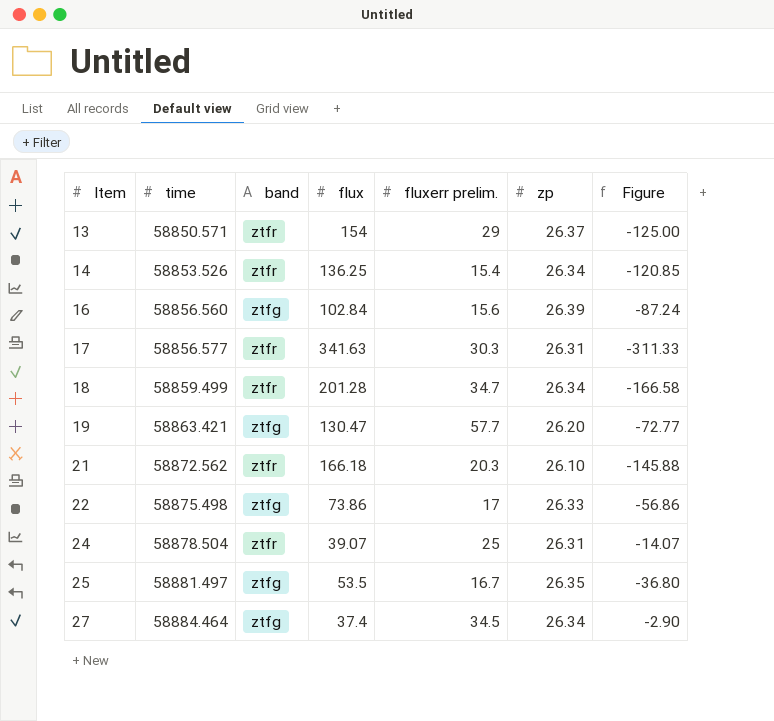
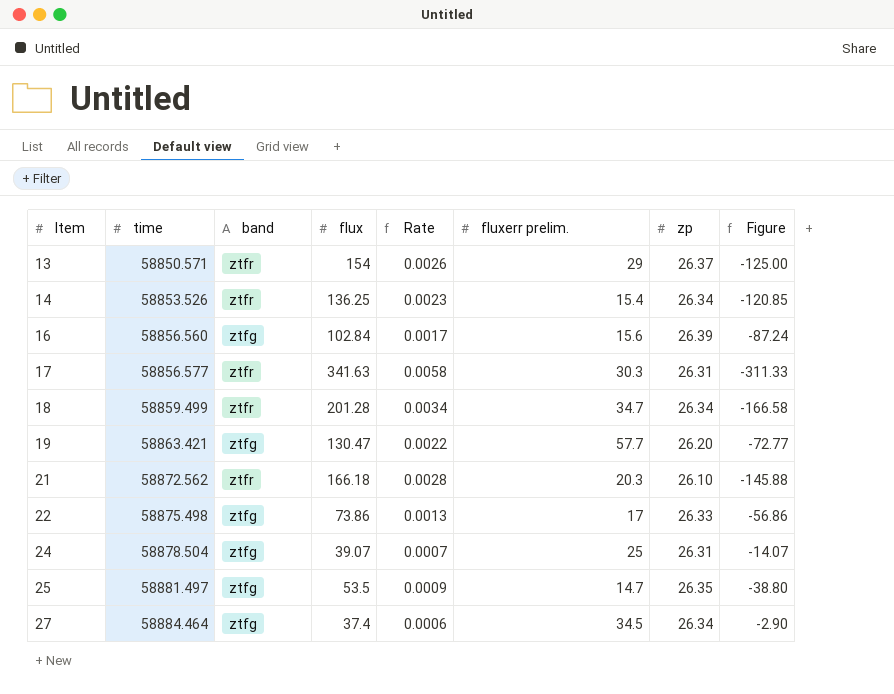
column Rate | formula: none -> [flux] / [time]
24 | band: ztfr -> ztfg
25 | fluxerr prelim.: 16.7 -> 14.7
25 | Figure: -36.80 -> -38.80

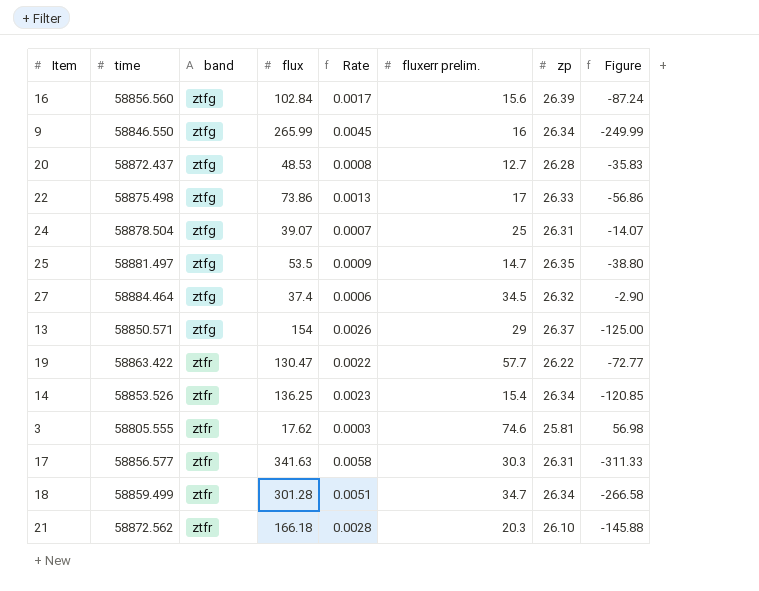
row order: Item ascending -> band ascending
row 9: none -> 58846.550 | ztfg | 265.99 | 0.0045 | 16 | 26.34 | -249.99
row 20: none -> 58872.437 | ztfg | 48.53 | 0.0008 | 12.7 | 26.28 | -35.83
27 | zp: 26.34 -> 26.32
13 | band: ztfr -> ztfg
19 | time: 58863.421 -> 58863.422
19 | band: ztfg -> ztfr
19 | zp: 26.20 -> 26.22
row 3: none -> 58805.555 | ztfr | 17.62 | 0.0003 | 74.6 | 25.81 | 56.98
18 | flux: 201.28 -> 301.28
18 | Rate: 0.0034 -> 0.0051
18 | Figure: -166.58 -> -266.58

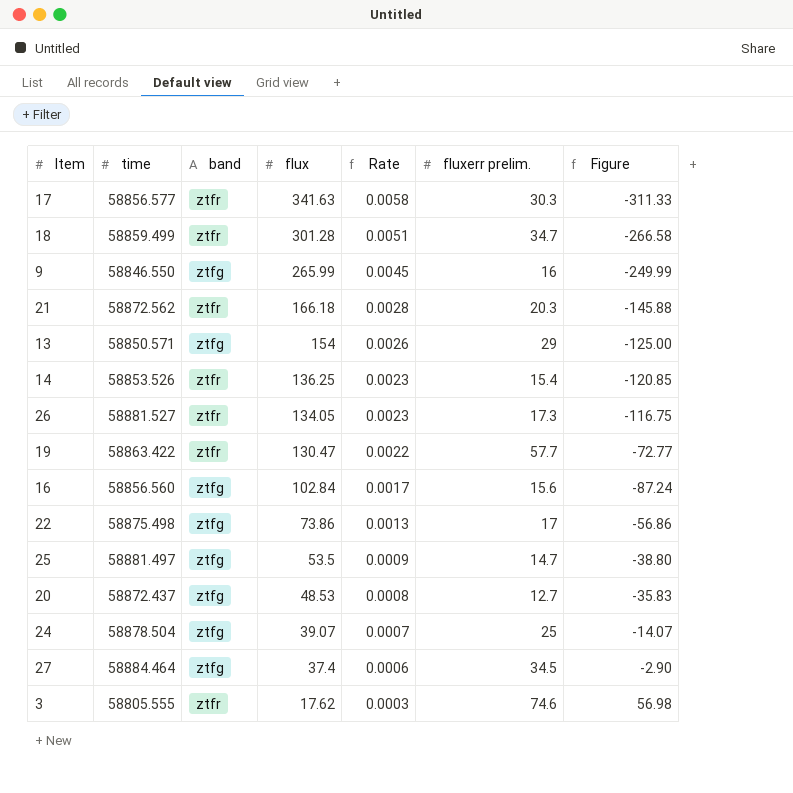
row order: band ascending -> flux descending
column zp | position: 7 -> none
row 26: none -> 58881.527 | ztfr | 134.05 | 0.0023 | 17.3 | -116.75

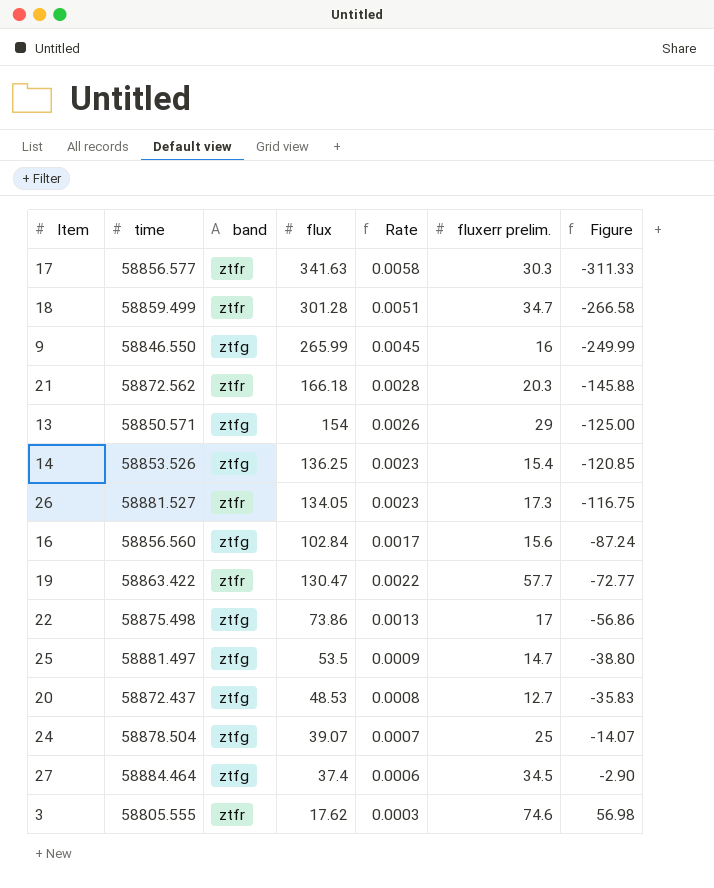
row order: flux descending -> Figure ascending
14 | band: ztfr -> ztfg

